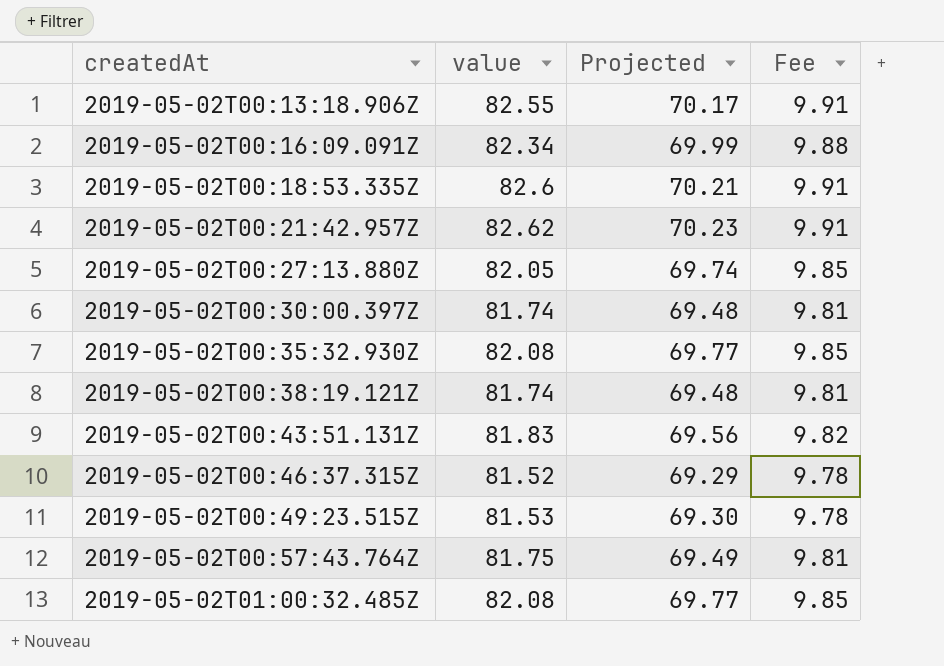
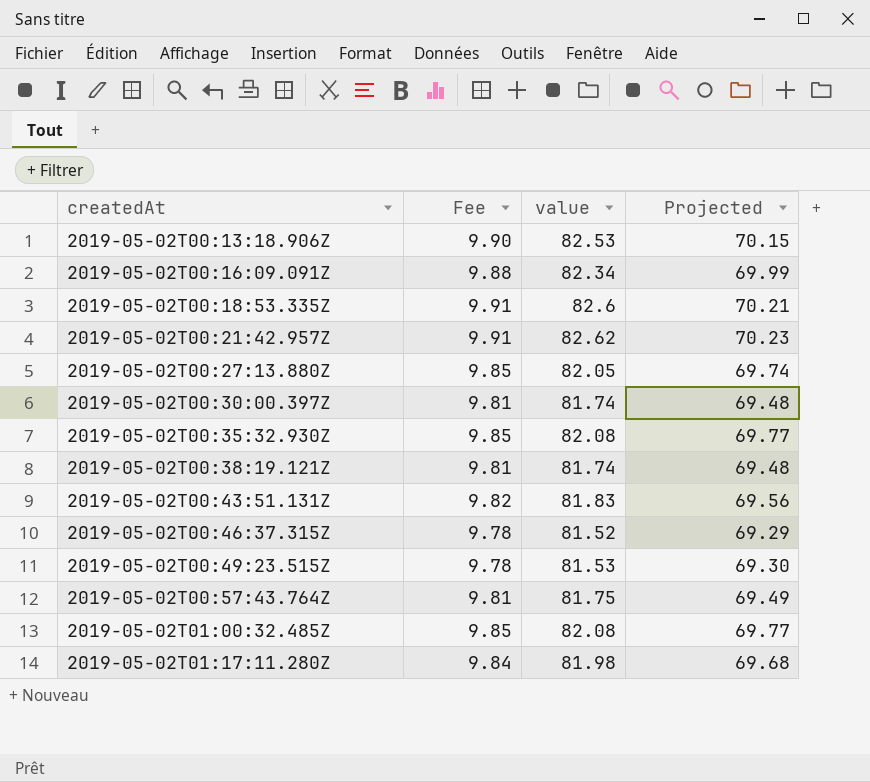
column Fee | position: 4 -> 2
2019-05-02T00:13:18.906Z | Fee: 9.91 -> 9.90
2019-05-02T00:13:18.906Z | value: 82.55 -> 82.53
2019-05-02T00:13:18.906Z | Projected: 70.17 -> 70.15
row 2019-05-02T01:17:11.280Z: none -> 9.84 | 81.98 | 69.68

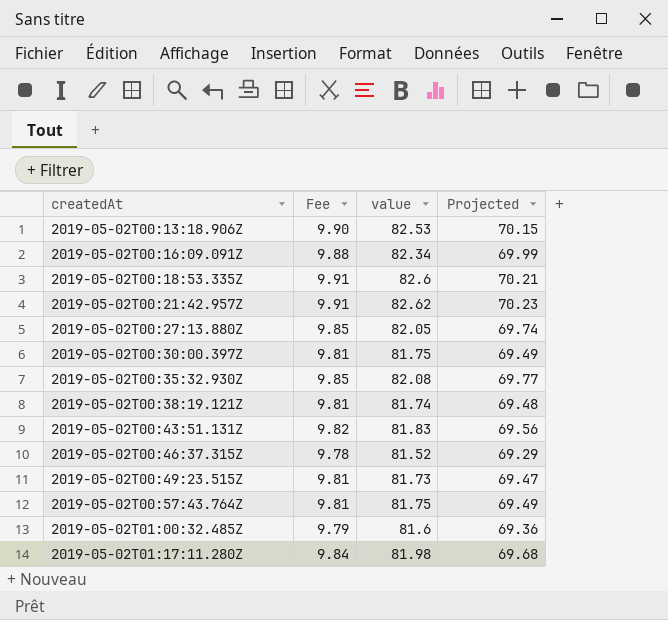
2019-05-02T00:30:00.397Z | value: 81.74 -> 81.75
2019-05-02T00:30:00.397Z | Projected: 69.48 -> 69.49
2019-05-02T00:49:23.515Z | Fee: 9.78 -> 9.81
2019-05-02T00:49:23.515Z | value: 81.53 -> 81.73
2019-05-02T00:49:23.515Z | Projected: 69.30 -> 69.47
2019-05-02T01:00:32.485Z | Fee: 9.85 -> 9.79
2019-05-02T01:00:32.485Z | value: 82.08 -> 81.6
2019-05-02T01:00:32.485Z | Projected: 69.77 -> 69.36

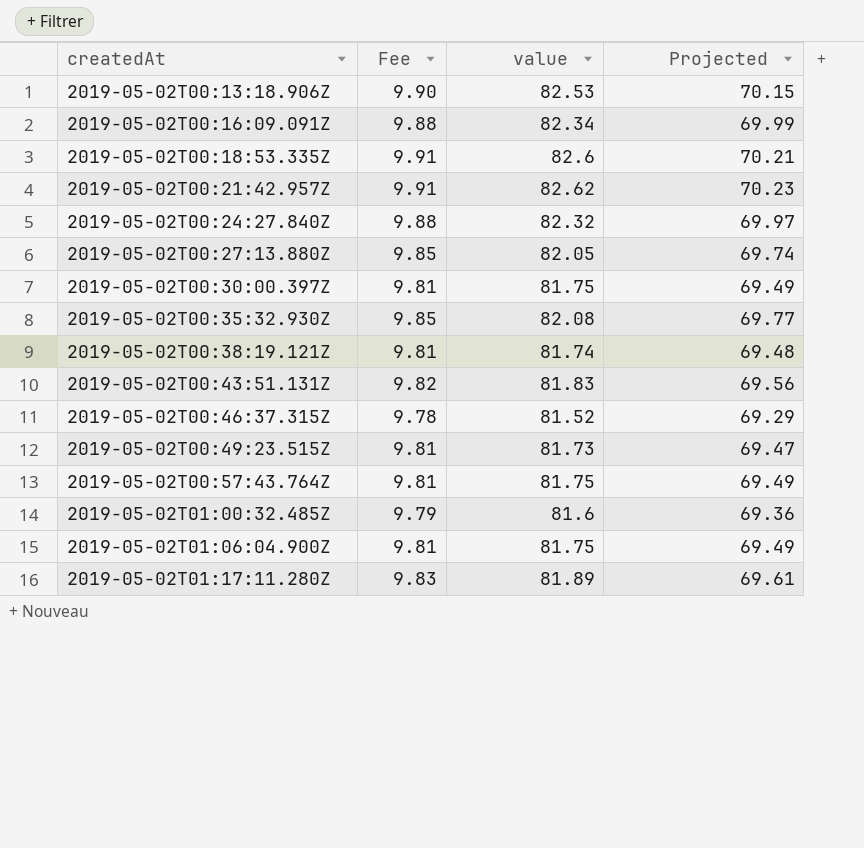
row 2019-05-02T00:24:27.840Z: none -> 9.88 | 82.32 | 69.97
row 2019-05-02T01:06:04.900Z: none -> 9.81 | 81.75 | 69.49
2019-05-02T01:17:11.280Z | Fee: 9.84 -> 9.83
2019-05-02T01:17:11.280Z | value: 81.98 -> 81.89
2019-05-02T01:17:11.280Z | Projected: 69.68 -> 69.61

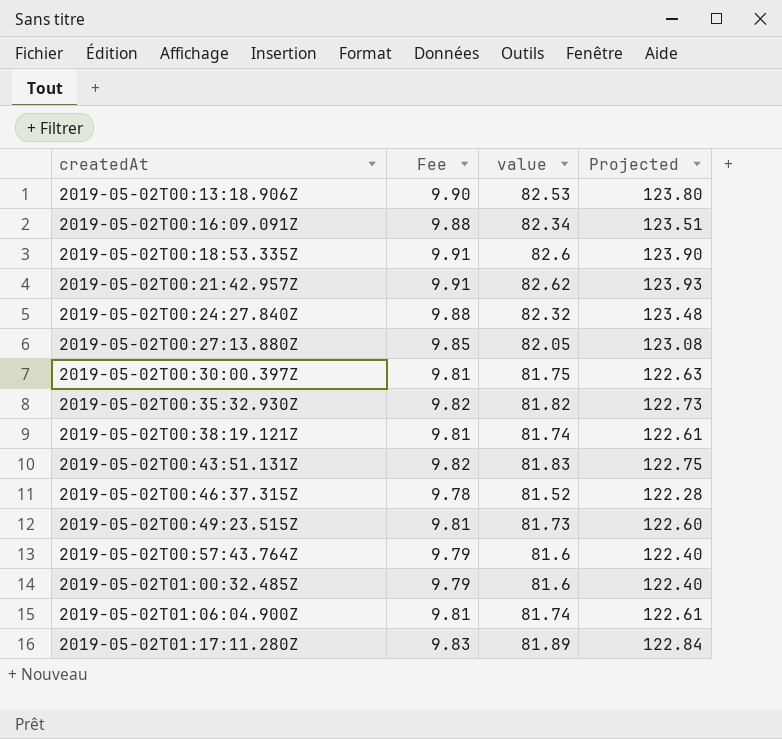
column Projected | formula: [value] * 0.85 -> [value] * 1.5
2019-05-02T00:35:32.930Z | Fee: 9.85 -> 9.82
2019-05-02T00:35:32.930Z | value: 82.08 -> 81.82
2019-05-02T00:57:43.764Z | Fee: 9.81 -> 9.79
2019-05-02T00:57:43.764Z | value: 81.75 -> 81.6
2019-05-02T01:06:04.900Z | value: 81.75 -> 81.74

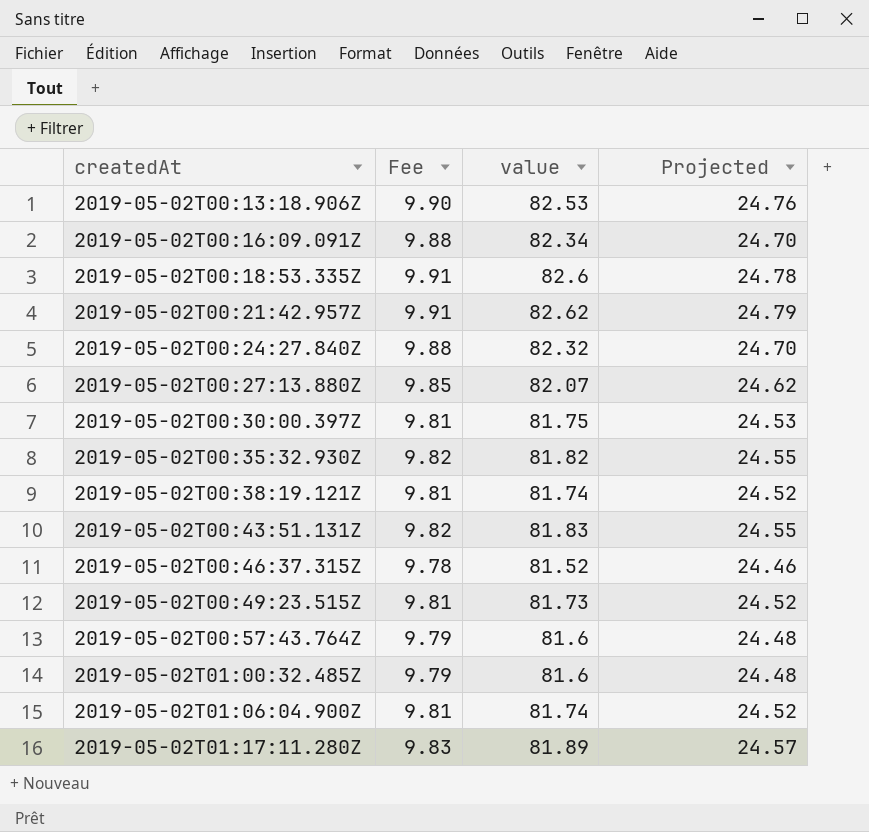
column Projected | formula: [value] * 1.5 -> [value] * 0.3
2019-05-02T00:27:13.880Z | value: 82.05 -> 82.07

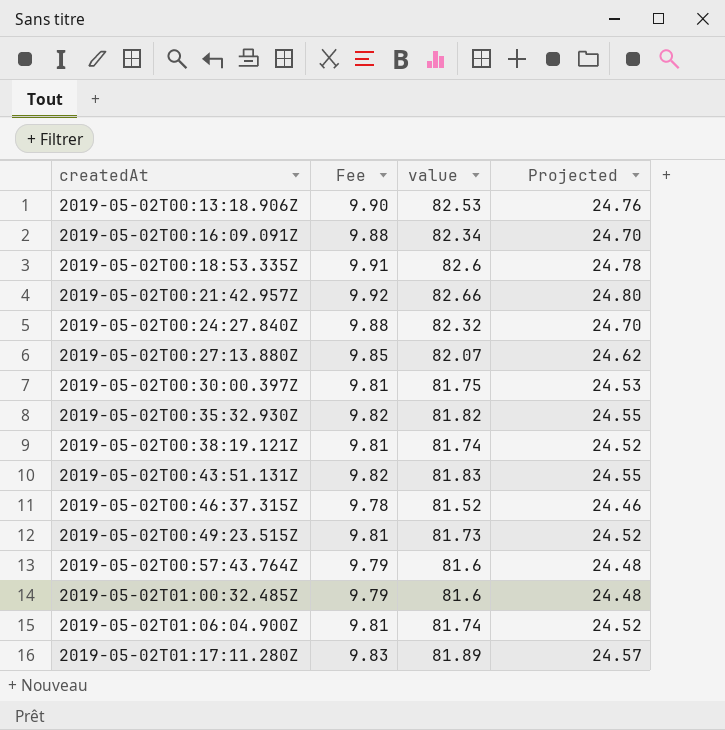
2019-05-02T00:21:42.957Z | Fee: 9.91 -> 9.92
2019-05-02T00:21:42.957Z | value: 82.62 -> 82.66
2019-05-02T00:21:42.957Z | Projected: 24.79 -> 24.80

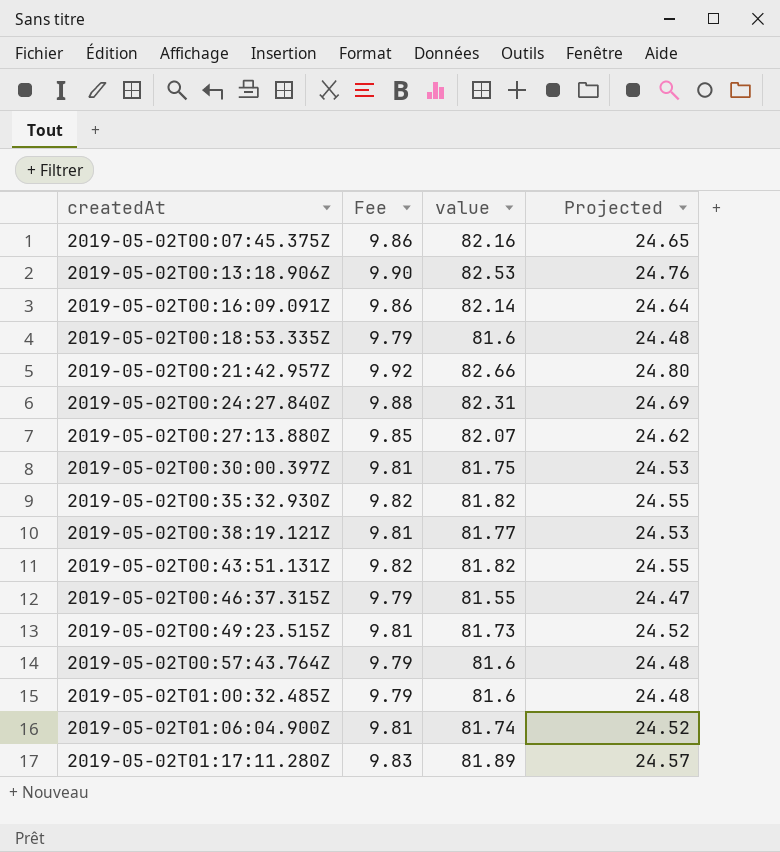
row 2019-05-02T00:07:45.375Z: none -> 9.86 | 82.16 | 24.65
2019-05-02T00:16:09.091Z | Fee: 9.88 -> 9.86
2019-05-02T00:16:09.091Z | value: 82.34 -> 82.14
2019-05-02T00:16:09.091Z | Projected: 24.70 -> 24.64
2019-05-02T00:18:53.335Z | Fee: 9.91 -> 9.79
2019-05-02T00:18:53.335Z | value: 82.6 -> 81.6
2019-05-02T00:18:53.335Z | Projected: 24.78 -> 24.48
2019-05-02T00:24:27.840Z | value: 82.32 -> 82.31
2019-05-02T00:24:27.840Z | Projected: 24.70 -> 24.69
2019-05-02T00:38:19.121Z | value: 81.74 -> 81.77
2019-05-02T00:38:19.121Z | Projected: 24.52 -> 24.53
2019-05-02T00:43:51.131Z | value: 81.83 -> 81.82
2019-05-02T00:46:37.315Z | Fee: 9.78 -> 9.79
2019-05-02T00:46:37.315Z | value: 81.52 -> 81.55
2019-05-02T00:46:37.315Z | Projected: 24.46 -> 24.47

